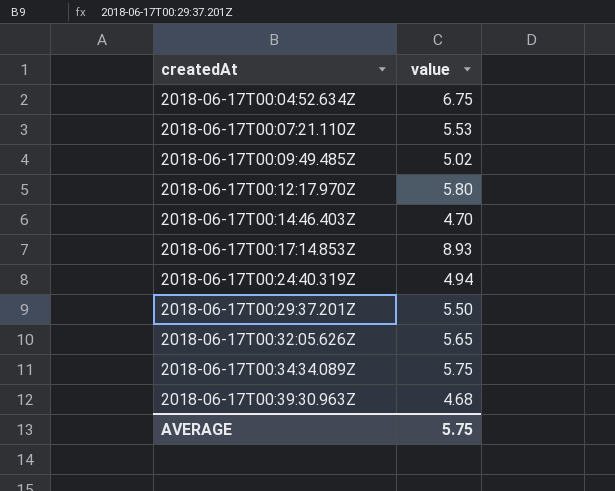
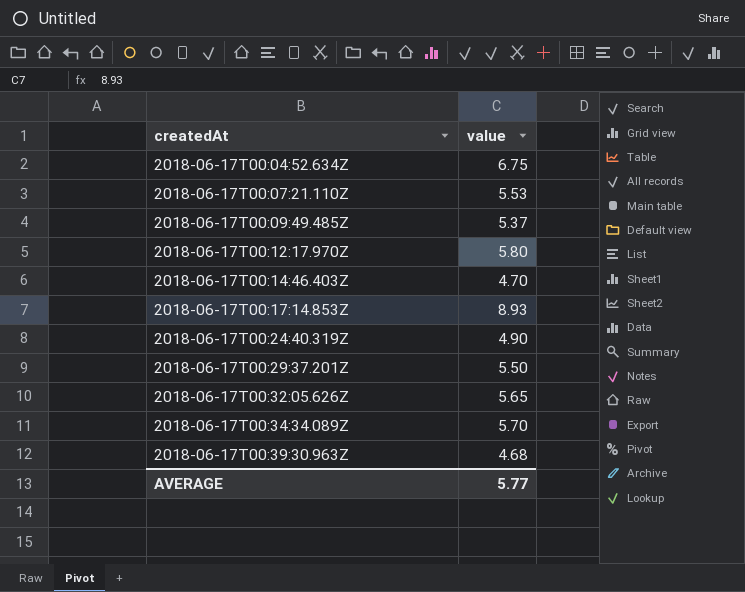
2018-06-17T00:09:49.485Z | value: 5.02 -> 5.37
2018-06-17T00:24:40.319Z | value: 4.94 -> 4.90
2018-06-17T00:34:34.089Z | value: 5.75 -> 5.70
AVERAGE | value: 5.75 -> 5.77

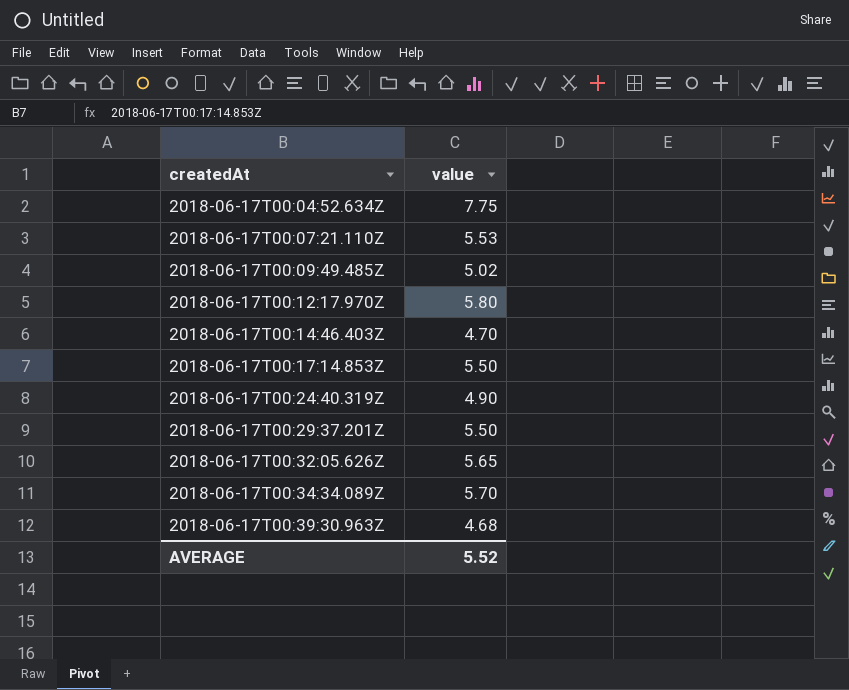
2018-06-17T00:04:52.634Z | value: 6.75 -> 7.75
2018-06-17T00:09:49.485Z | value: 5.37 -> 5.02
2018-06-17T00:17:14.853Z | value: 8.93 -> 5.50
AVERAGE | value: 5.77 -> 5.52

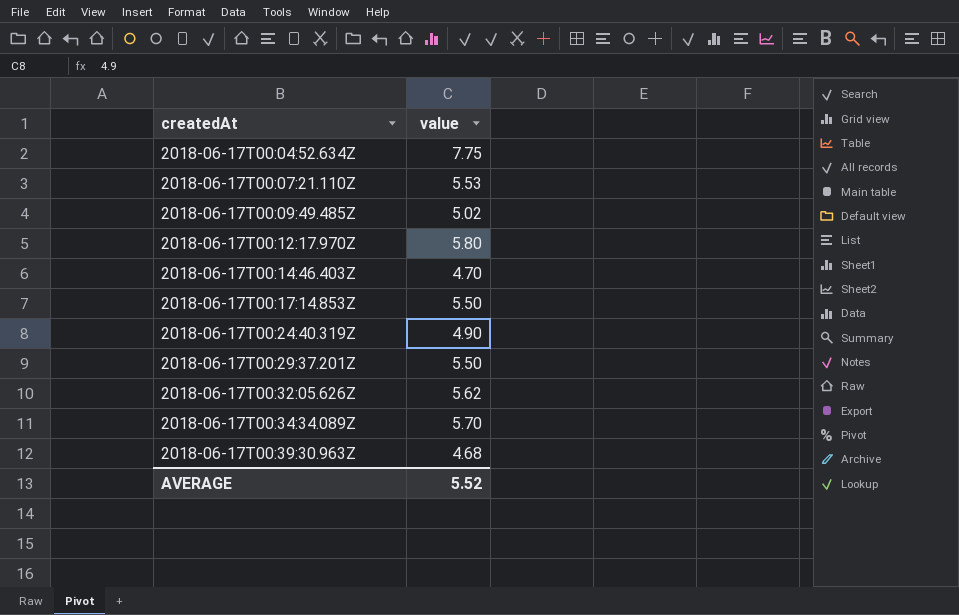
2018-06-17T00:32:05.626Z | value: 5.65 -> 5.62

